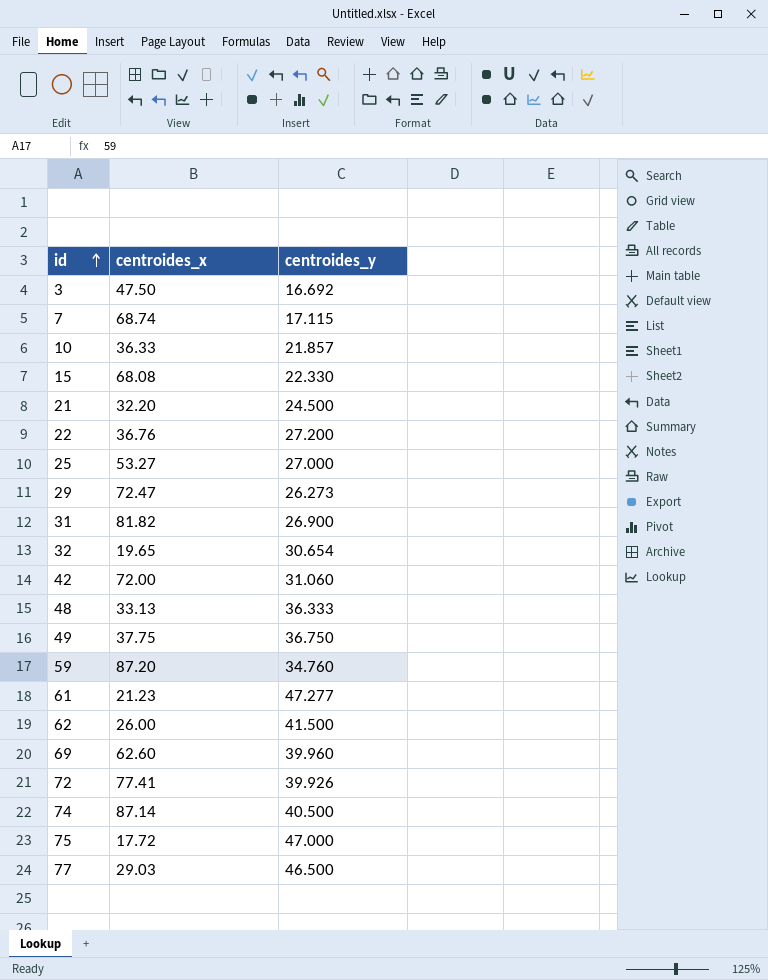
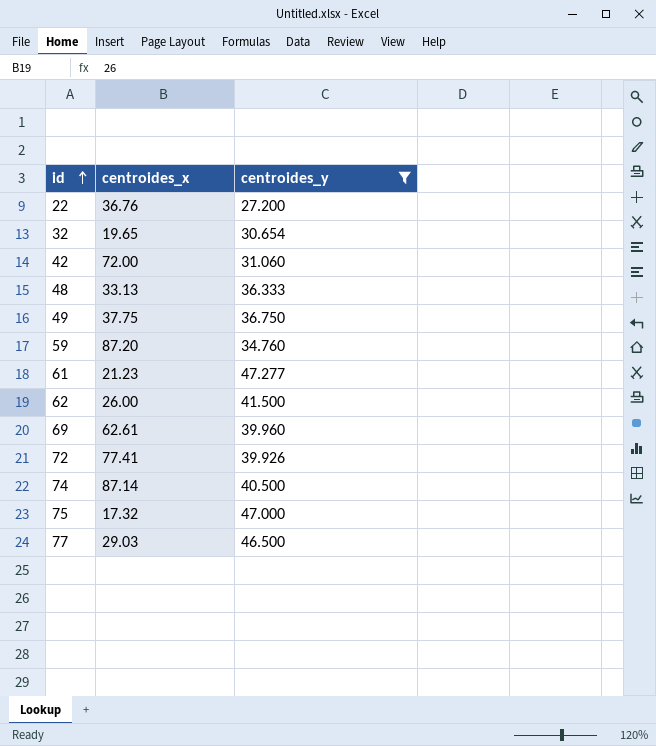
filter: none -> centroides_y >= 27.200
69 | centroides_x: 62.60 -> 62.61
75 | centroides_x: 17.72 -> 17.32

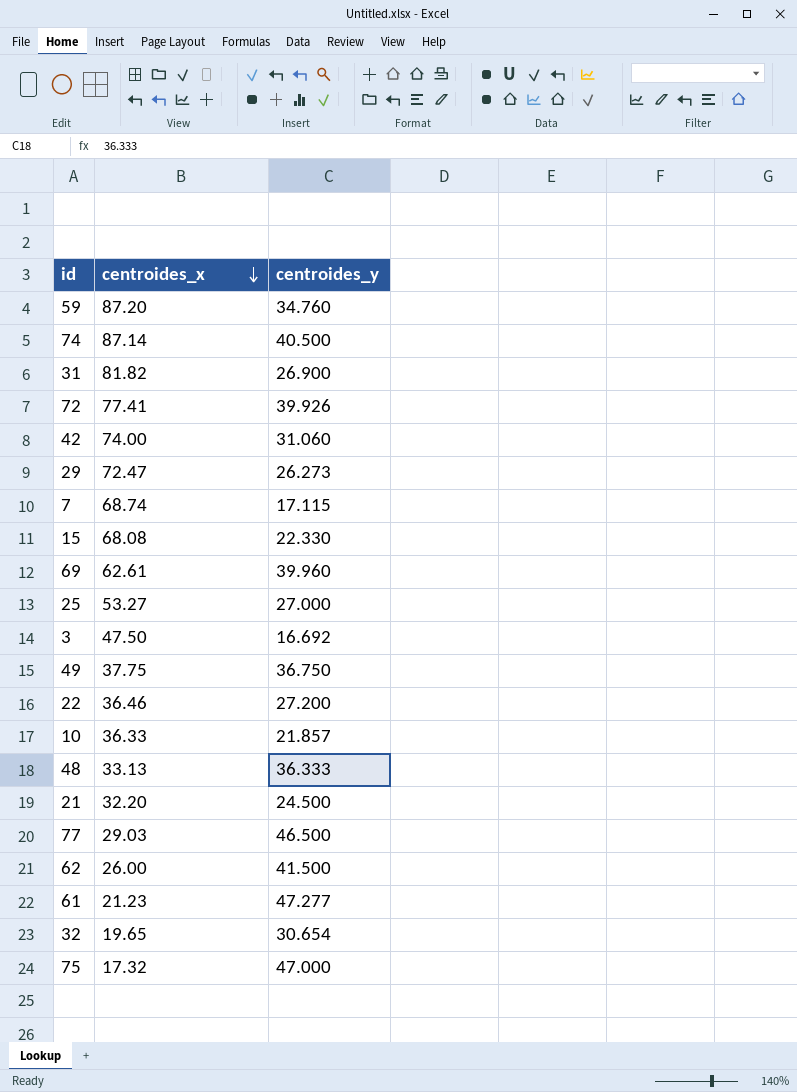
filter: centroides_y >= 27.200 -> none
row order: id ascending -> centroides_x descending
42 | centroides_x: 72.00 -> 74.00
22 | centroides_x: 36.76 -> 36.46

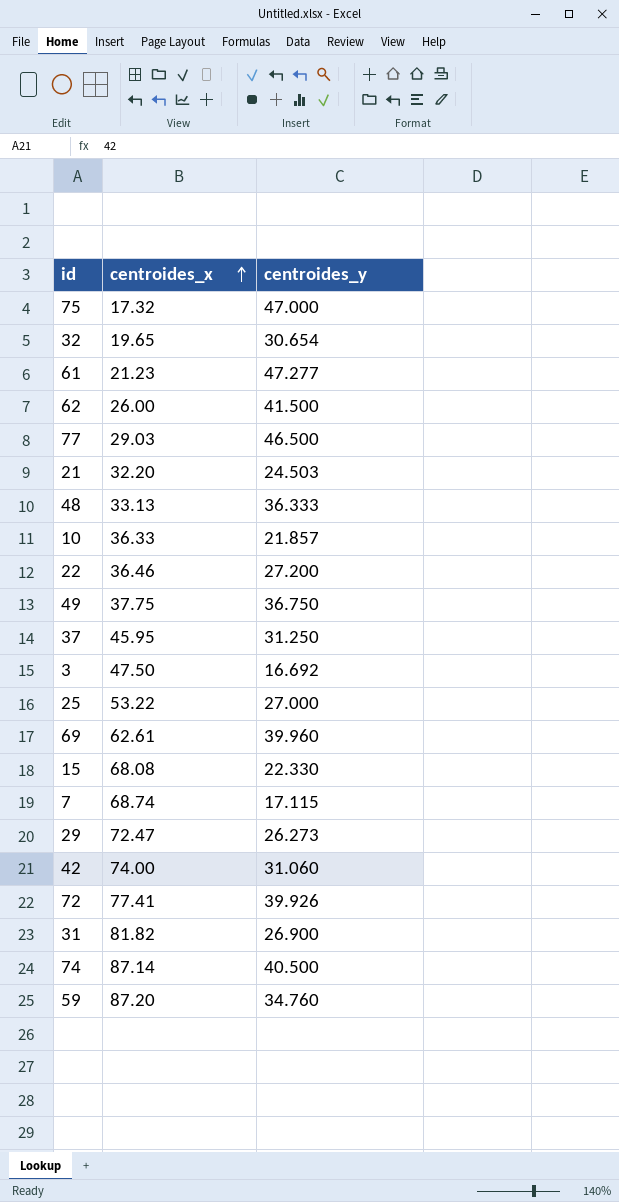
row order: centroides_x descending -> centroides_x ascending
21 | centroides_y: 24.500 -> 24.503
row 37: none -> 45.95 | 31.250
25 | centroides_x: 53.27 -> 53.22

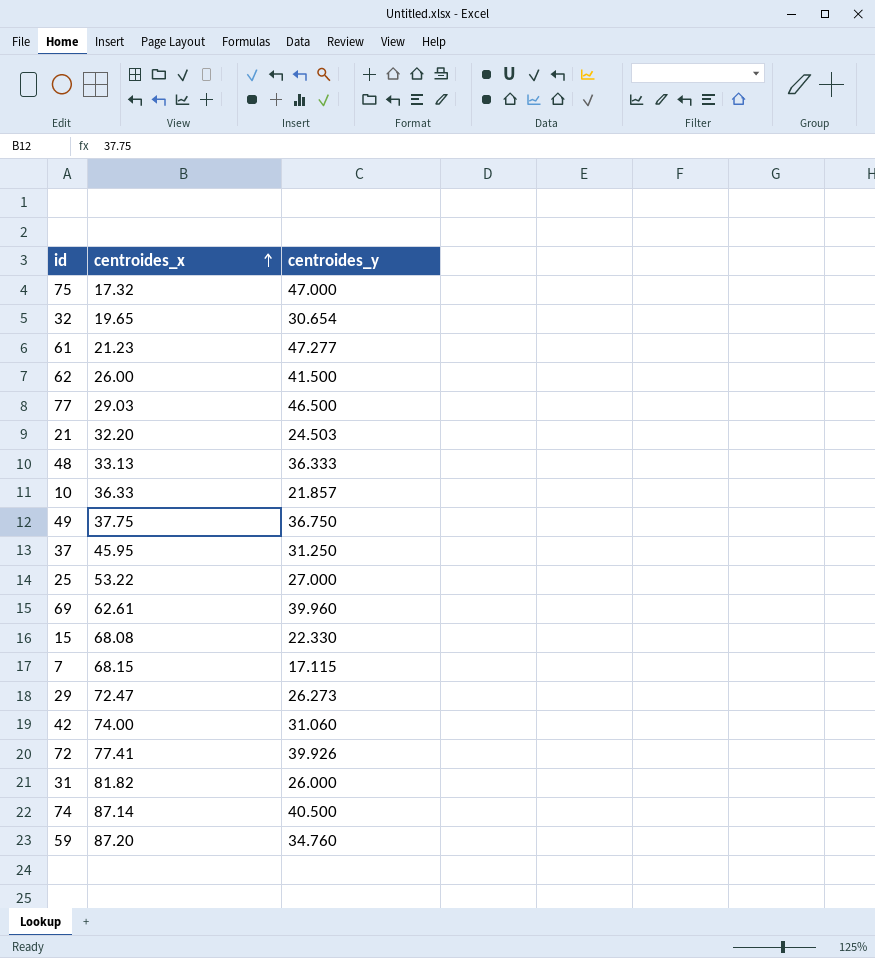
row 22: 36.46 | 27.200 -> none
row 3: 47.50 | 16.692 -> none
7 | centroides_x: 68.74 -> 68.15
31 | centroides_y: 26.900 -> 26.000

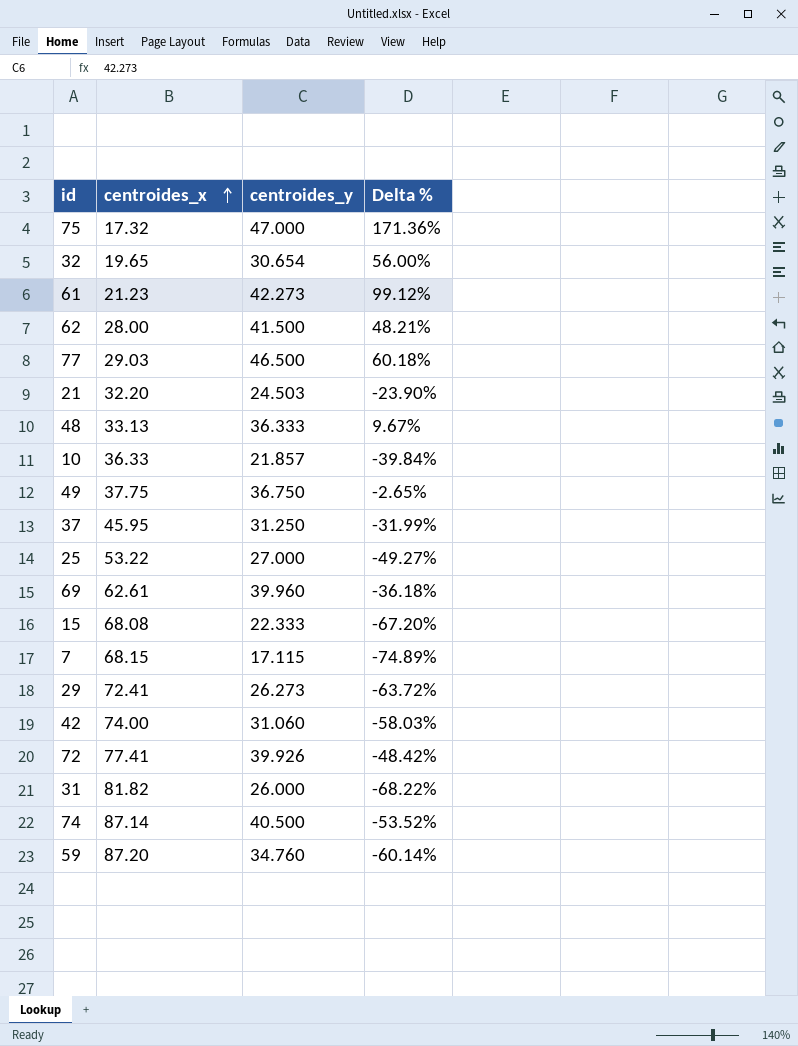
column Delta % | formula: none -> ([centroides_y] - [centroides_x]) / [centroides_x]
61 | centroides_y: 47.277 -> 42.273
62 | centroides_x: 26.00 -> 28.00
15 | centroides_y: 22.330 -> 22.333
29 | centroides_x: 72.47 -> 72.41

